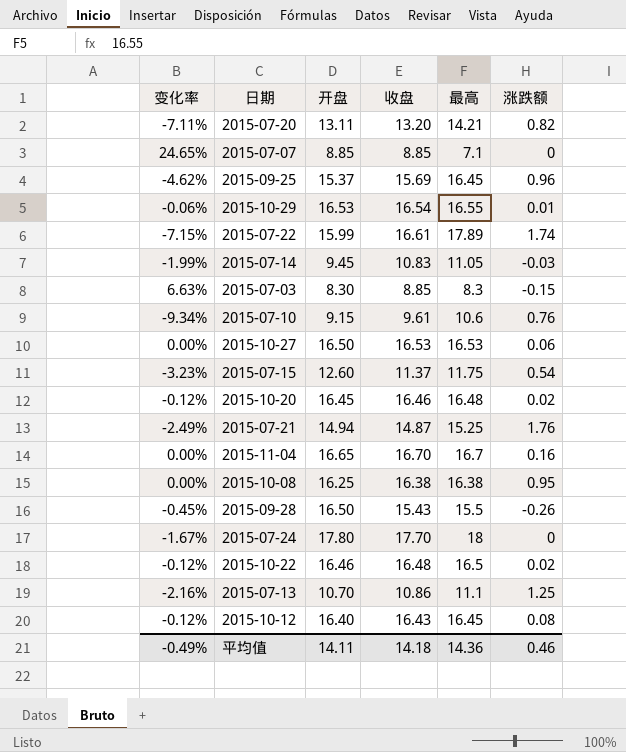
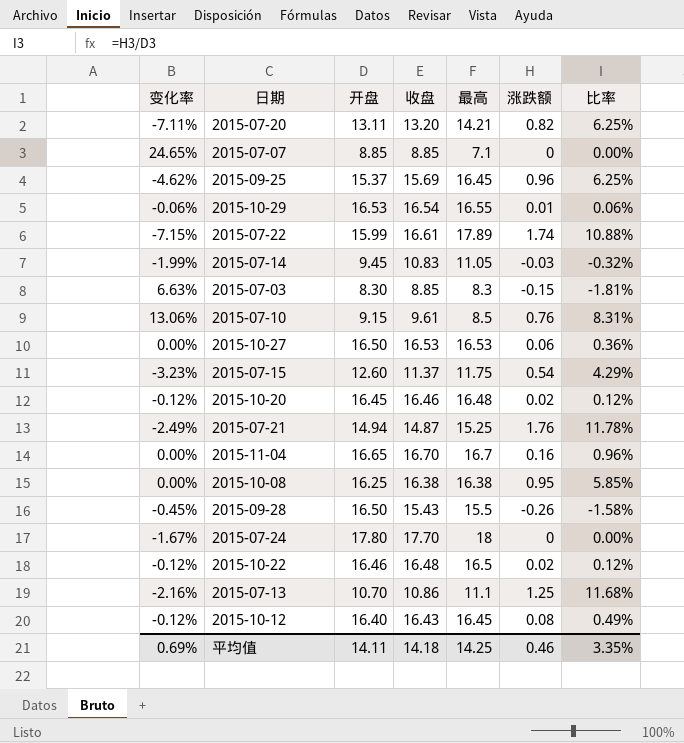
column 比率 | formula: none -> [涨跌额] / [开盘]
2015-07-10 | 变化率: -9.34% -> 13.06%
2015-07-10 | 最高: 10.6 -> 8.5
平均值 | 变化率: -0.49% -> 0.69%
平均值 | 最高: 14.36 -> 14.25

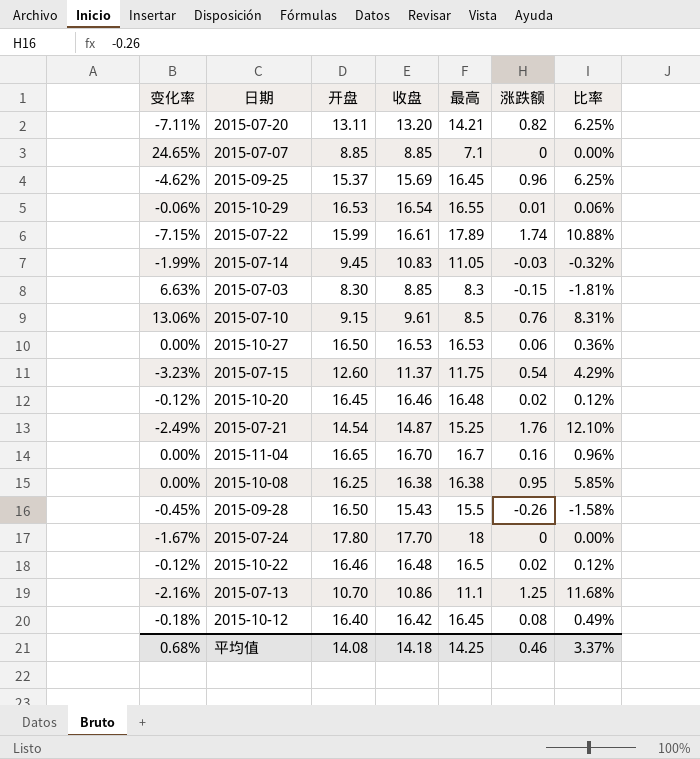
2015-07-21 | 开盘: 14.94 -> 14.54
2015-07-21 | 比率: 11.78% -> 12.10%
2015-10-12 | 变化率: -0.12% -> -0.18%
2015-10-12 | 收盘: 16.43 -> 16.42
平均值 | 变化率: 0.69% -> 0.68%
平均值 | 开盘: 14.11 -> 14.08
平均值 | 比率: 3.35% -> 3.37%

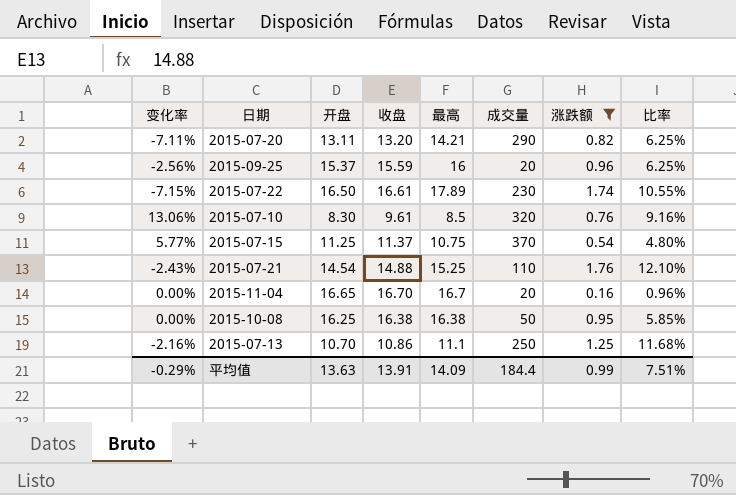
filter: none -> 涨跌额 >= 0.16
column 成交量 | position: none -> 6
2015-09-25 | 变化率: -4.62% -> -2.56%
2015-09-25 | 收盘: 15.69 -> 15.59
2015-09-25 | 最高: 16.45 -> 16
2015-07-22 | 开盘: 15.99 -> 16.50
2015-07-22 | 比率: 10.88% -> 10.55%
2015-07-10 | 开盘: 9.15 -> 8.30
2015-07-10 | 比率: 8.31% -> 9.16%
2015-07-15 | 变化率: -3.23% -> 5.77%
2015-07-15 | 开盘: 12.60 -> 11.25
2015-07-15 | 最高: 11.75 -> 10.75
2015-07-15 | 比率: 4.29% -> 4.80%
2015-07-21 | 变化率: -2.49% -> -2.43%
2015-07-21 | 收盘: 14.87 -> 14.88
平均值 | 变化率: 0.68% -> -0.29%
平均值 | 开盘: 14.08 -> 13.63
平均值 | 收盘: 14.18 -> 13.91
平均值 | 最高: 14.25 -> 14.09
平均值 | 涨跌额: 0.46 -> 0.99
平均值 | 比率: 3.37% -> 7.51%

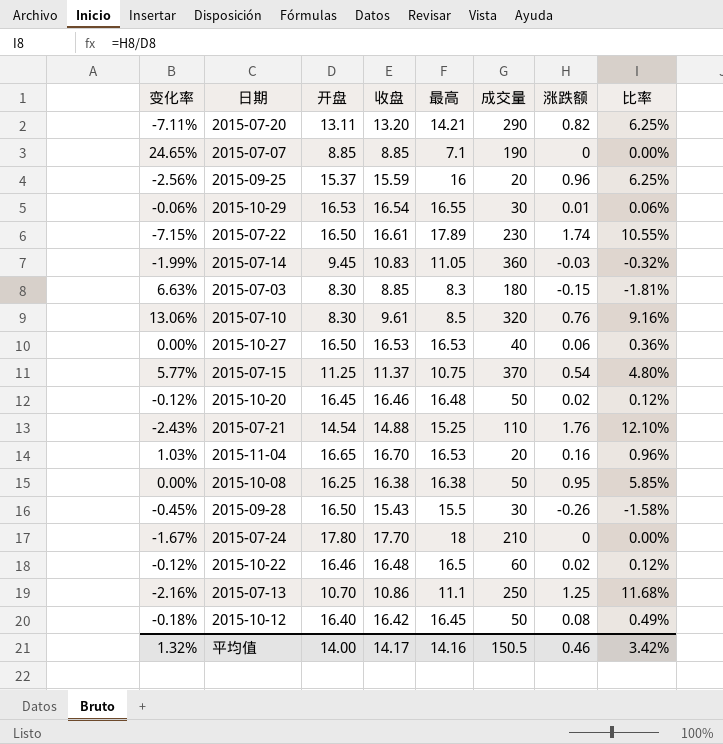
filter: 涨跌额 >= 0.16 -> none
2015-11-04 | 变化率: 0.00% -> 1.03%
2015-11-04 | 最高: 16.7 -> 16.53
平均值 | 变化率: -0.29% -> 1.32%
平均值 | 开盘: 13.63 -> 14.00
平均值 | 收盘: 13.91 -> 14.17
平均值 | 最高: 14.09 -> 14.16
平均值 | 成交量: 184.4 -> 150.5
平均值 | 涨跌额: 0.99 -> 0.46
平均值 | 比率: 7.51% -> 3.42%

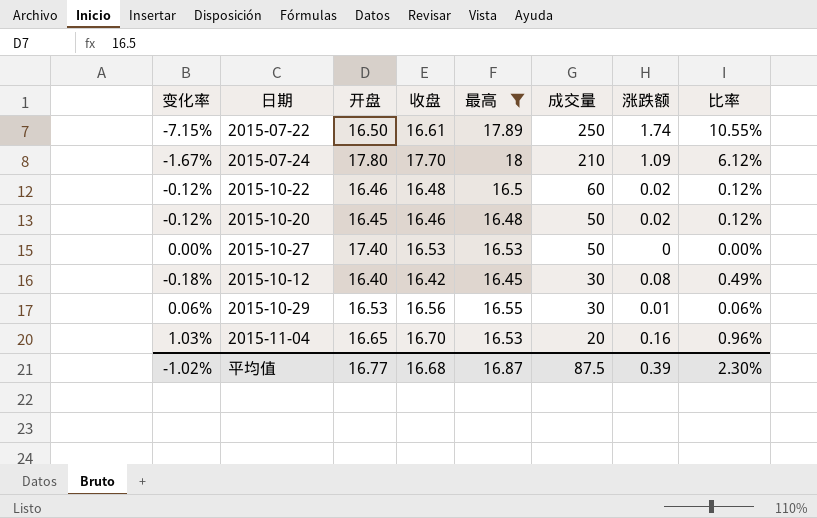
filter: none -> 最高 >= 16.45
row order: none -> 成交量 descending
2015-07-22 | 成交量: 230 -> 250
2015-07-24 | 涨跌额: 0 -> 1.09
2015-07-24 | 比率: 0.00% -> 6.12%
2015-10-27 | 开盘: 16.50 -> 17.40
2015-10-27 | 成交量: 40 -> 50
2015-10-27 | 涨跌额: 0.06 -> 0
2015-10-27 | 比率: 0.36% -> 0.00%
2015-10-12 | 成交量: 50 -> 30
2015-10-29 | 变化率: -0.06% -> 0.06%
2015-10-29 | 收盘: 16.54 -> 16.56
平均值 | 变化率: 1.32% -> -1.02%
平均值 | 开盘: 14.00 -> 16.77
平均值 | 收盘: 14.17 -> 16.68
平均值 | 最高: 14.16 -> 16.87
平均值 | 成交量: 150.5 -> 87.5
平均值 | 涨跌额: 0.46 -> 0.39
平均值 | 比率: 3.42% -> 2.30%

